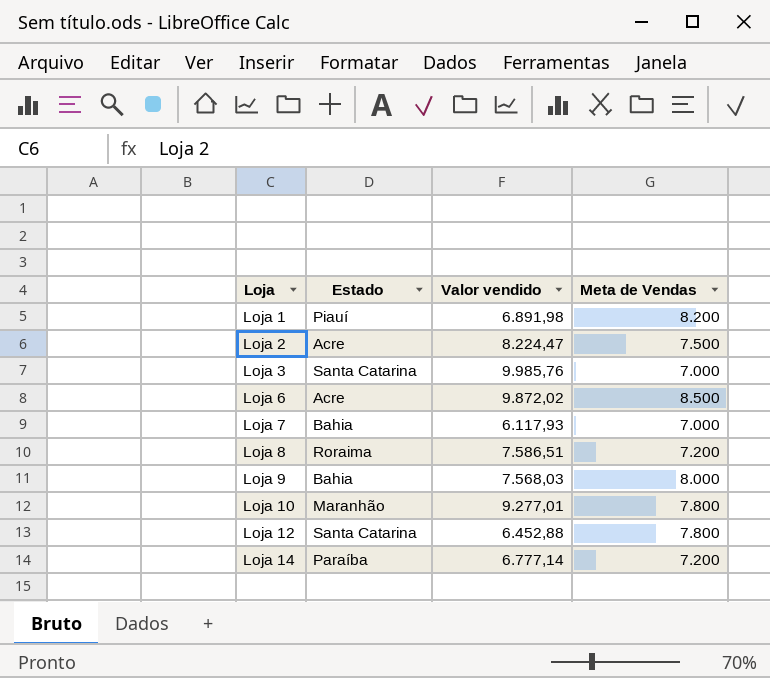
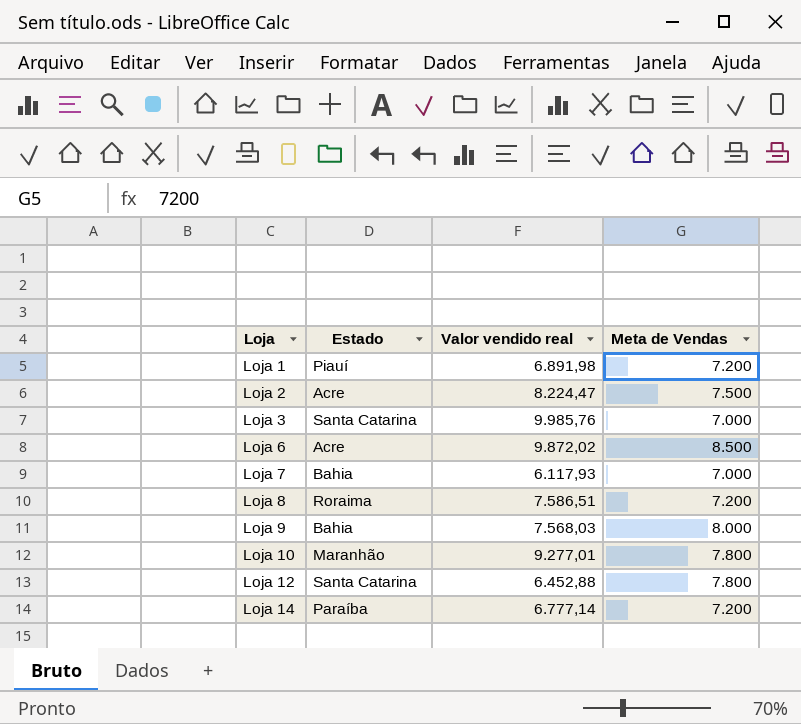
column name: Valor vendido -> Valor vendido real
Loja 1 | Meta de Vendas: 8.200 -> 7.200

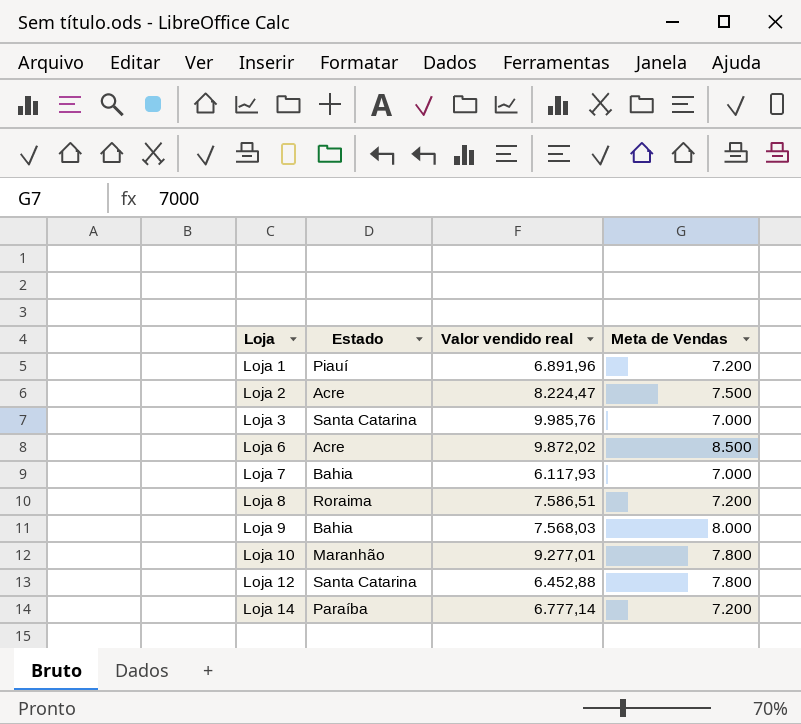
Loja 1 | Valor vendido real: 6.891,98 -> 6.891,96

